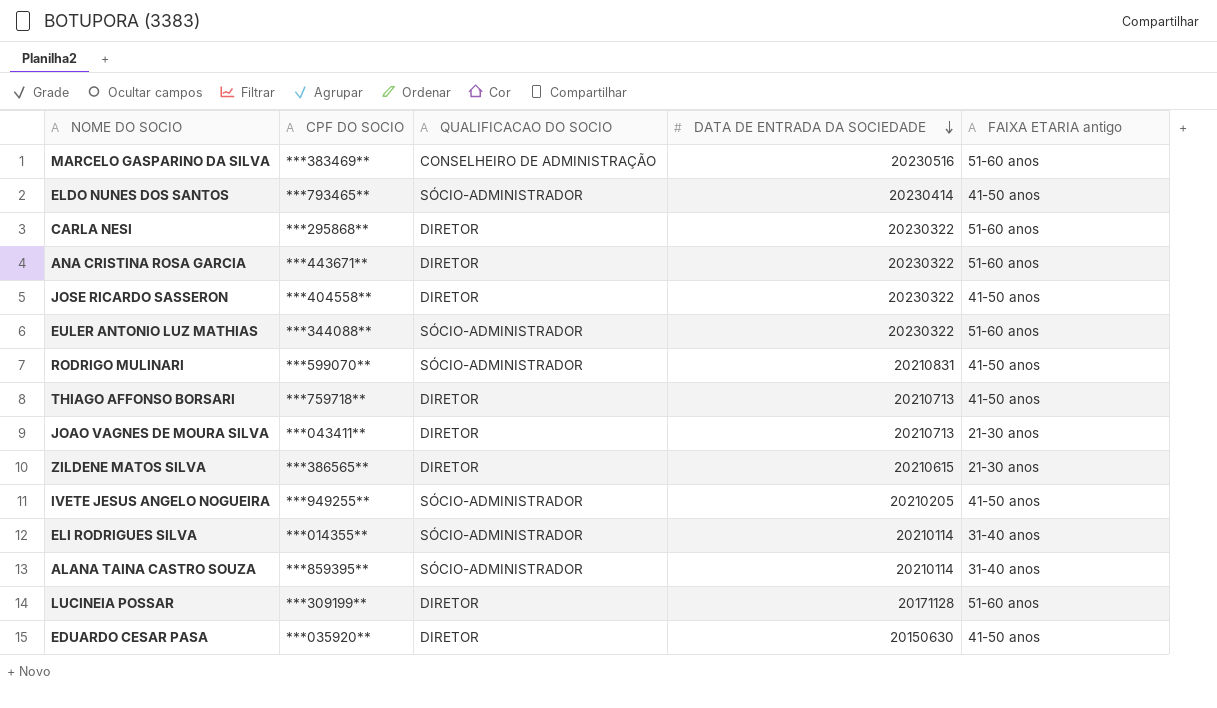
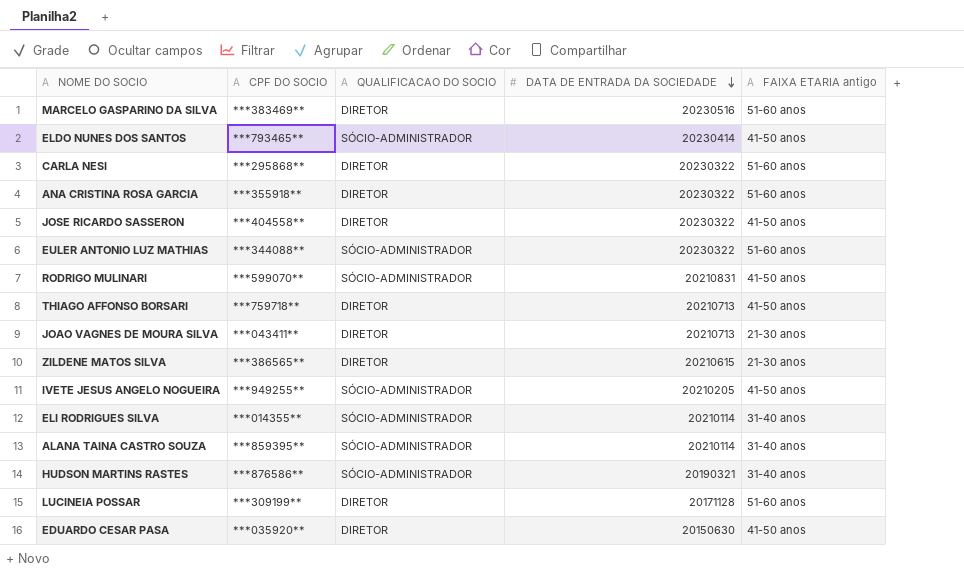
MARCELO GASPARINO DA SILVA | QUALIFICACAO DO SOCIO: CONSELHEIRO DE ADMINISTRAÇÃO -> DIRETOR
ANA CRISTINA ROSA GARCIA | CPF DO SOCIO: ***443671** -> ***355918**
row HUDSON MARTINS RASTES: none -> ***876586** | SÓCIO-ADMINISTRADOR | 20190321 | 31-40 anos

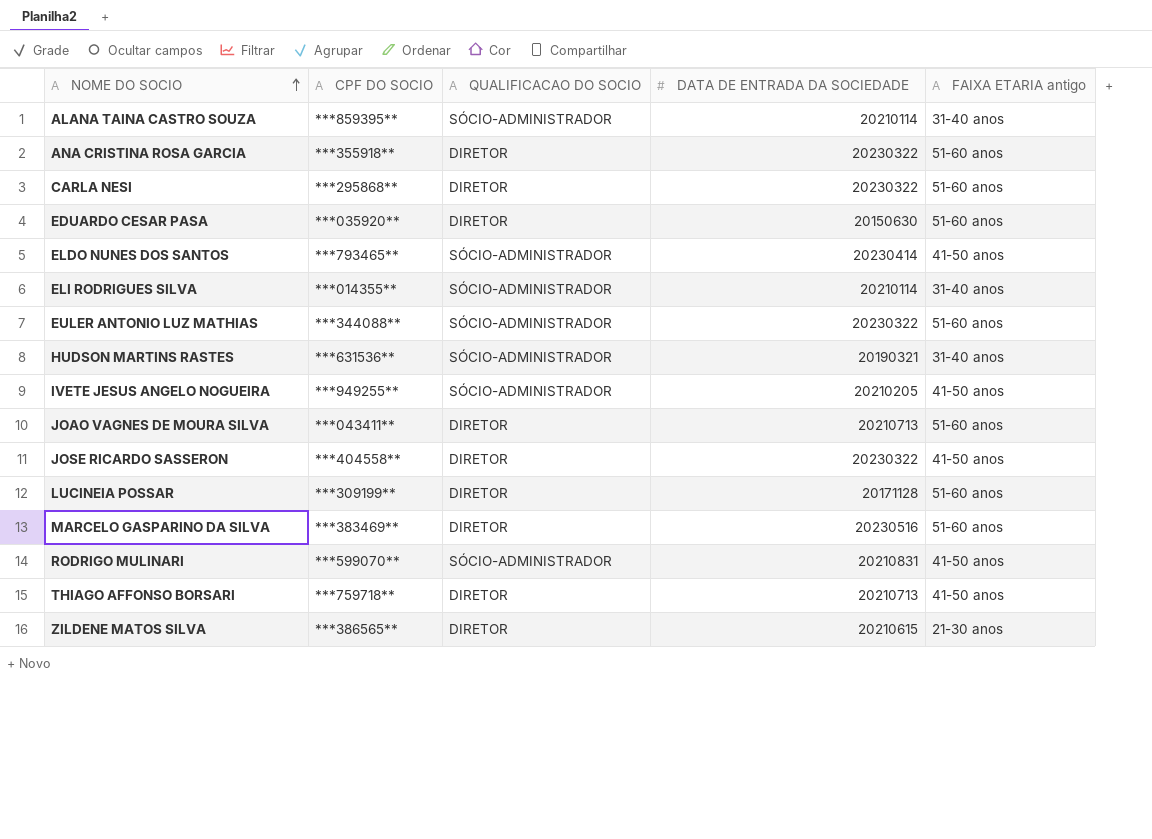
row order: DATA DE ENTRADA DA SOCIEDADE descending -> NOME DO SOCIO ascending
EDUARDO CESAR PASA | FAIXA ETARIA antigo: 41-50 anos -> 51-60 anos
HUDSON MARTINS RASTES | CPF DO SOCIO: ***876586** -> ***631536**
JOAO VAGNES DE MOURA SILVA | FAIXA ETARIA antigo: 21-30 anos -> 51-60 anos

